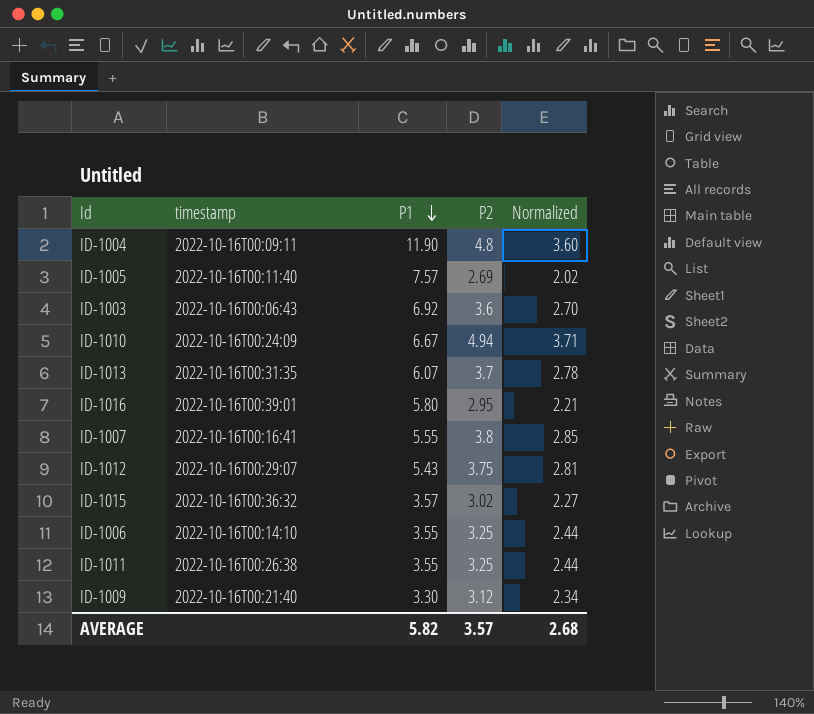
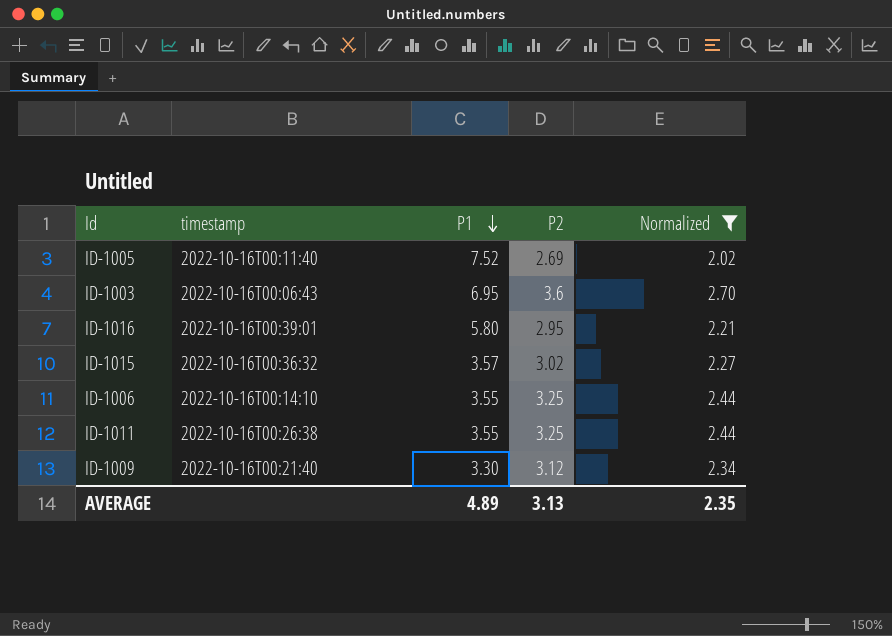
filter: none -> Normalized <= 2.70
ID-1005 | P1: 7.57 -> 7.52
ID-1003 | P1: 6.92 -> 6.95
AVERAGE | P1: 5.82 -> 4.89
AVERAGE | P2: 3.57 -> 3.13
AVERAGE | Normalized: 2.68 -> 2.35

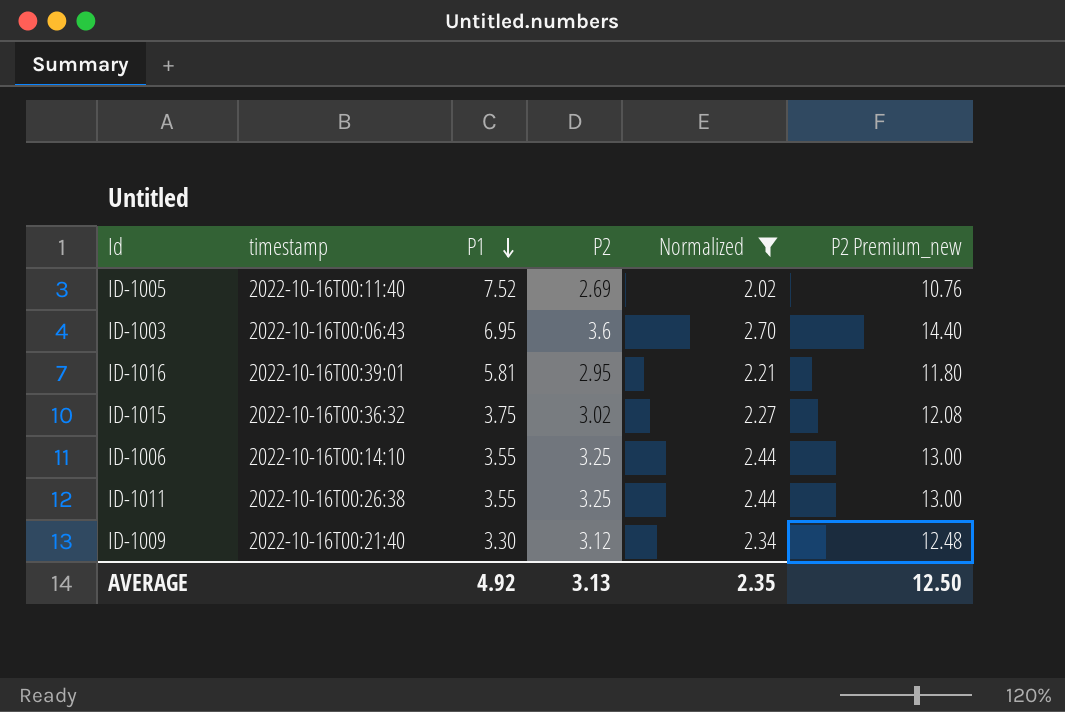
column P2 Premium_new | formula: none -> [P2] * 4
ID-1016 | P1: 5.80 -> 5.81
ID-1015 | P1: 3.57 -> 3.75
AVERAGE | P1: 4.89 -> 4.92

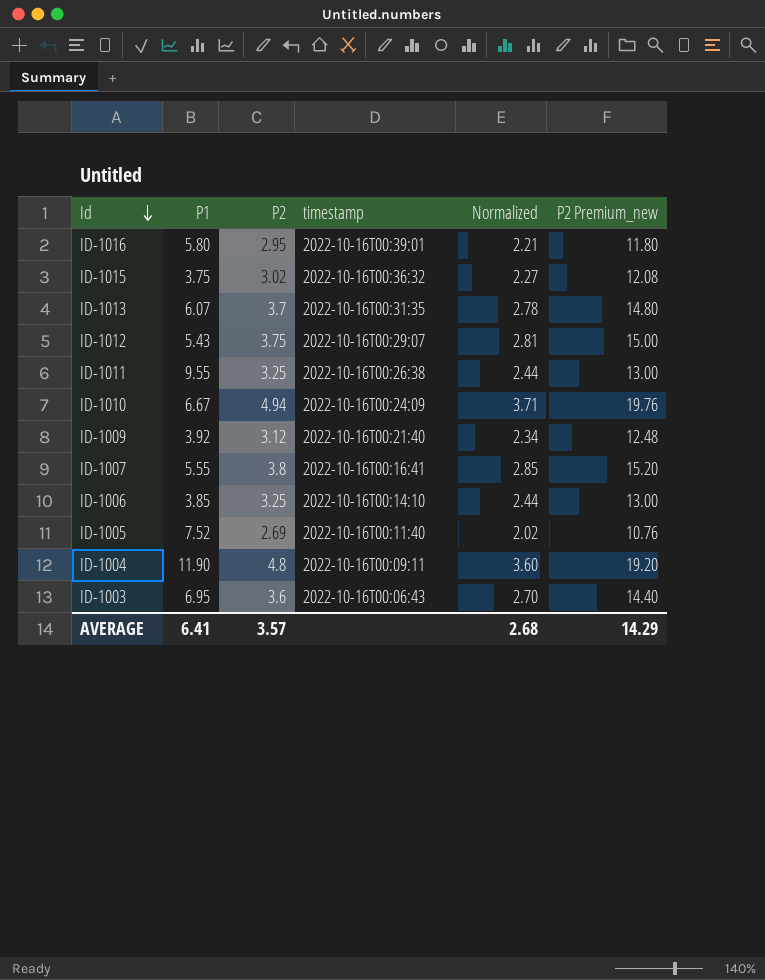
filter: Normalized <= 2.70 -> none
row order: P1 descending -> Id descending
column timestamp | position: 2 -> 4
ID-1016 | P1: 5.81 -> 5.80
ID-1011 | P1: 3.55 -> 9.55
ID-1009 | P1: 3.30 -> 3.92
ID-1006 | P1: 3.55 -> 3.85
AVERAGE | P1: 4.92 -> 6.41
AVERAGE | P2: 3.13 -> 3.57
AVERAGE | Normalized: 2.35 -> 2.68
AVERAGE | P2 Premium_new: 12.50 -> 14.29

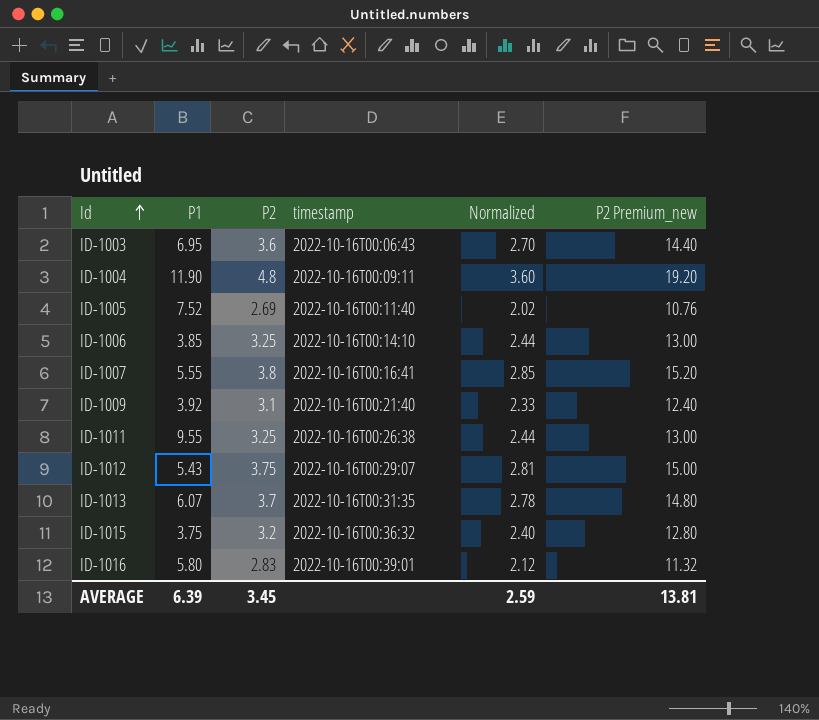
row order: Id descending -> Id ascending
row ID-1010: 6.67 | 4.94 | 2022-10-16T00:24:09 | 3.71 | 19.76 -> none
ID-1009 | P2: 3.12 -> 3.1
ID-1009 | Normalized: 2.34 -> 2.33
ID-1009 | P2 Premium_new: 12.48 -> 12.40
ID-1015 | P2: 3.02 -> 3.2
ID-1015 | Normalized: 2.27 -> 2.40
ID-1015 | P2 Premium_new: 12.08 -> 12.80
ID-1016 | P2: 2.95 -> 2.83
ID-1016 | Normalized: 2.21 -> 2.12
ID-1016 | P2 Premium_new: 11.80 -> 11.32
AVERAGE | P1: 6.41 -> 6.39
AVERAGE | P2: 3.57 -> 3.45
AVERAGE | Normalized: 2.68 -> 2.59
AVERAGE | P2 Premium_new: 14.29 -> 13.81

